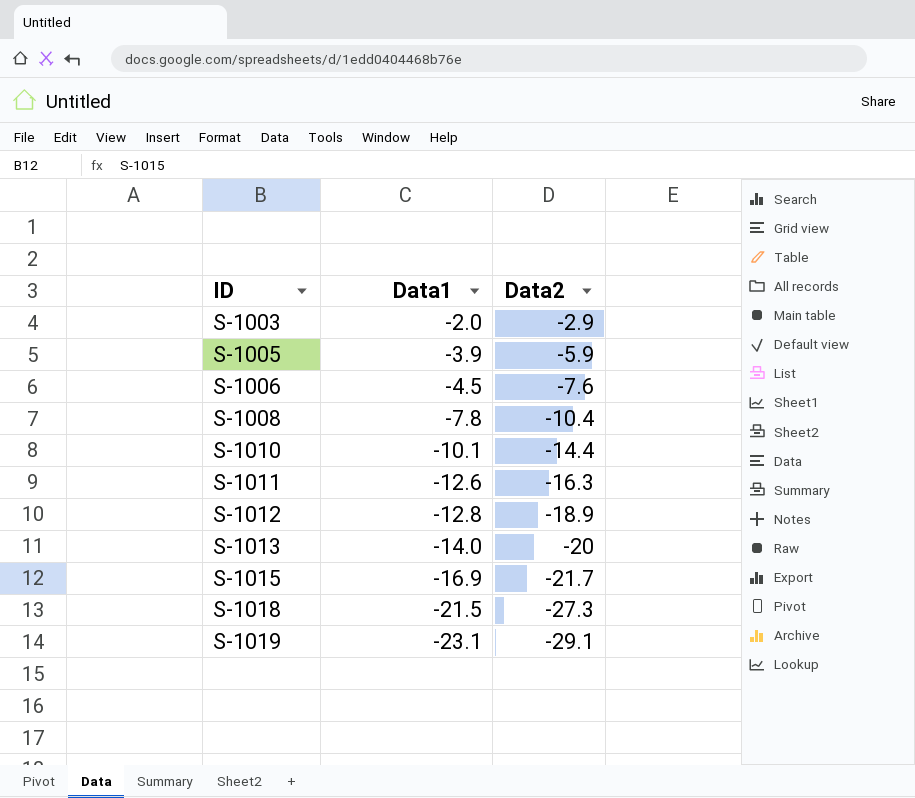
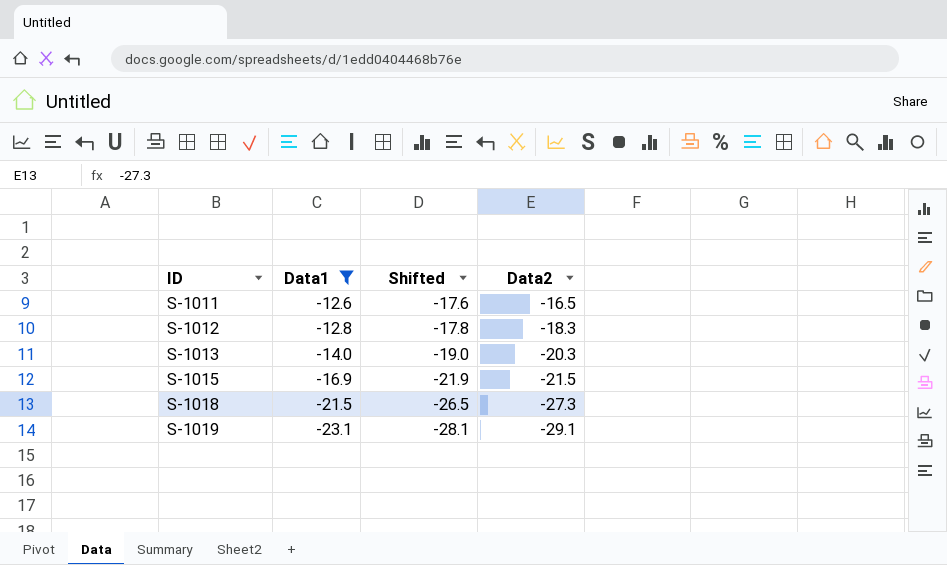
filter: none -> Data1 <= -12.6
column Shifted | formula: none -> [Data1] - 5
S-1011 | Data2: -16.3 -> -16.5
S-1012 | Data2: -18.9 -> -18.3
S-1013 | Data2: -20 -> -20.3
S-1015 | Data2: -21.7 -> -21.5

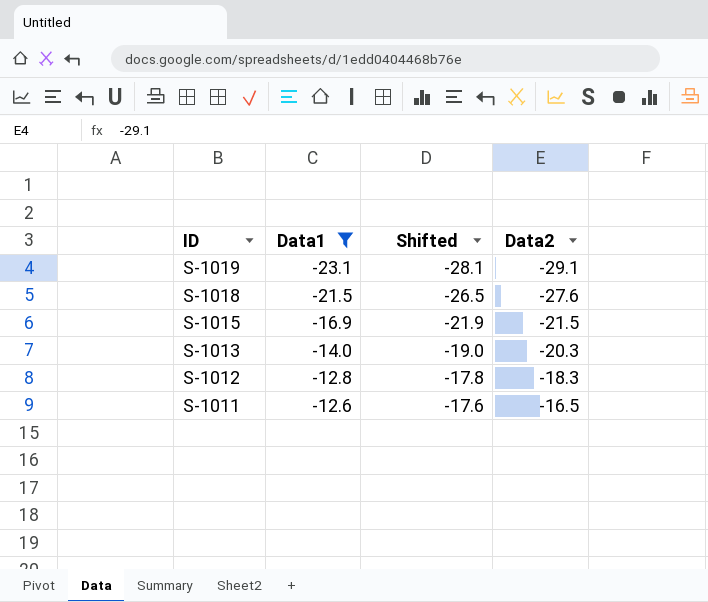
row order: ID ascending -> ID descending
S-1018 | Data2: -27.3 -> -27.6

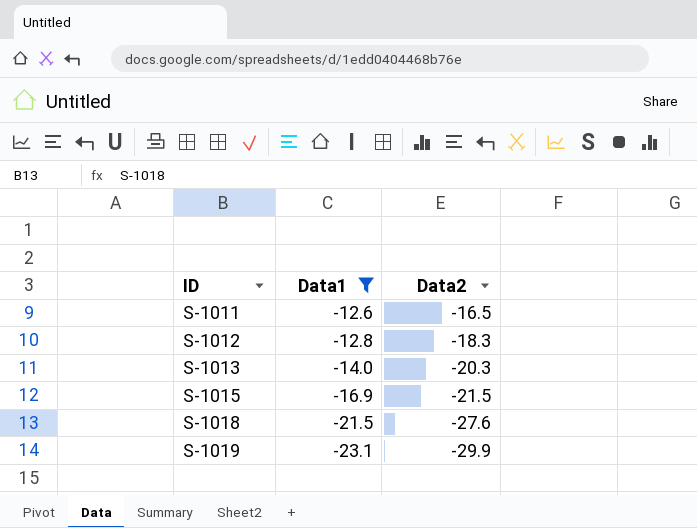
row order: ID descending -> ID ascending
column Shifted | formula: [Data1] - 5 -> none
S-1019 | Data2: -29.1 -> -29.9

